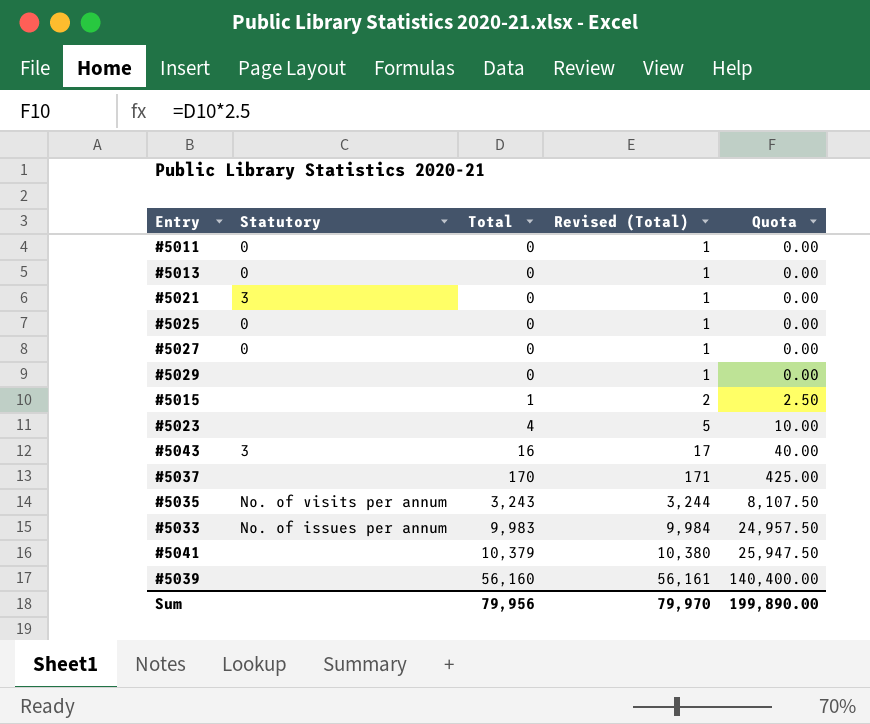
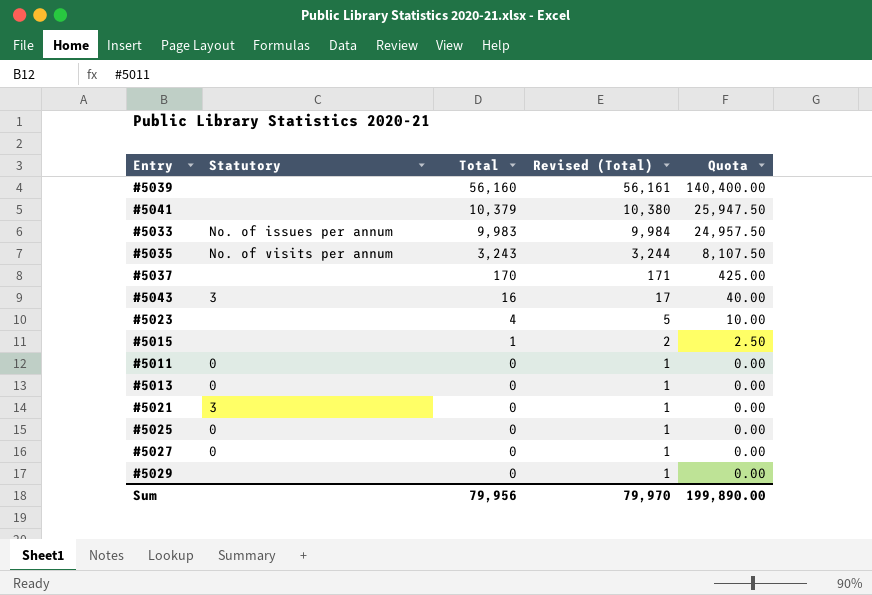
row order: Total ascending -> Total descending

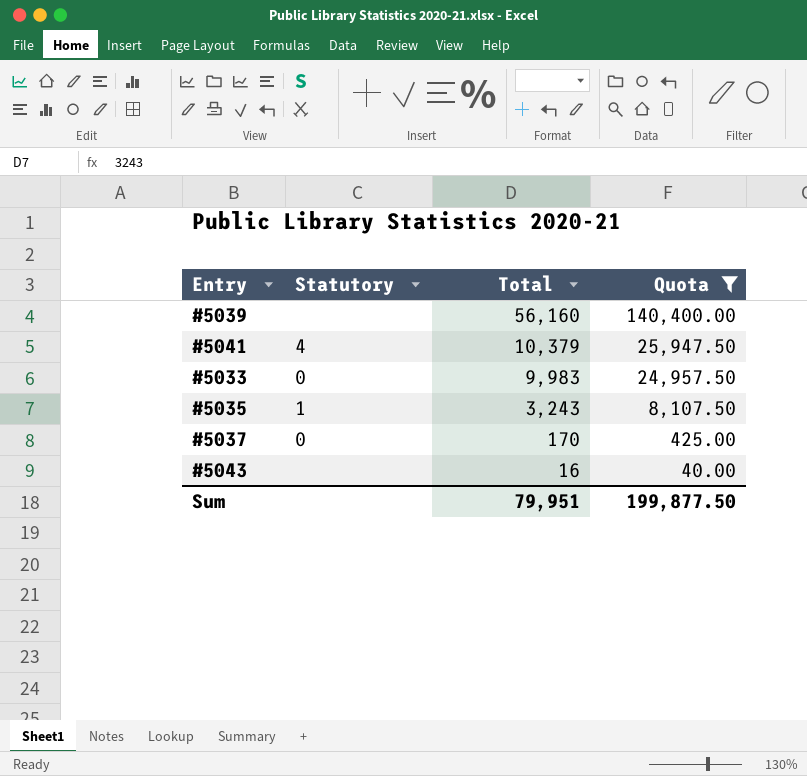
filter: none -> Quota >= 40.00
column Revised (Total) | formula: [Total] + 1 -> none
#5041 | Statutory: none -> 4
#5033 | Statutory: No. of issues per annum -> 0
#5035 | Statutory: No. of visits per annum -> 1
#5037 | Statutory: none -> 0
#5043 | Statutory: 3 -> none
Sum | Total: 79,956 -> 79,951
Sum | Quota: 199,890.00 -> 199,877.50

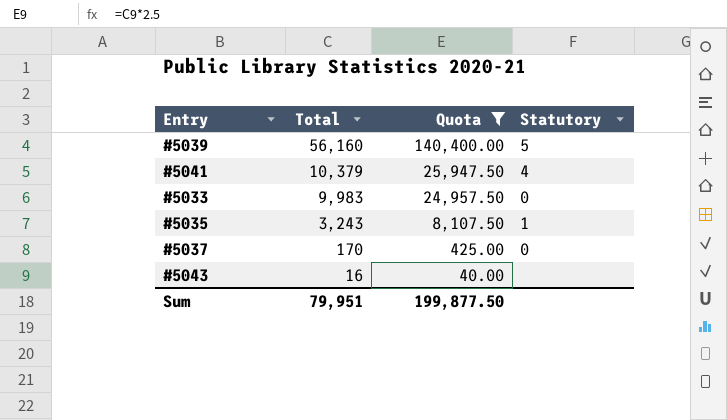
column Statutory | position: 2 -> 4
#5039 | Statutory: none -> 5

